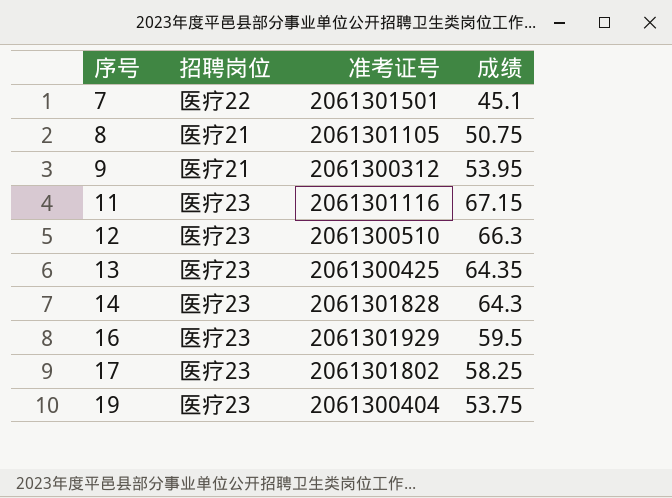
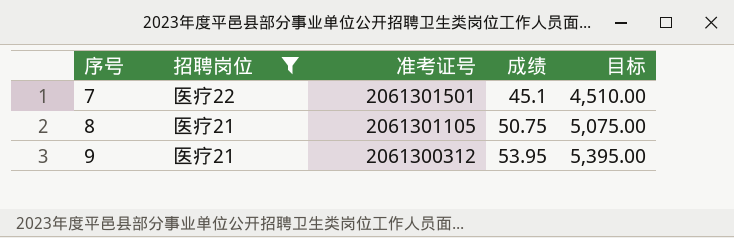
filter: none -> 招聘岗位 != 医疗23
column 目标 | formula: none -> [成绩] * 100

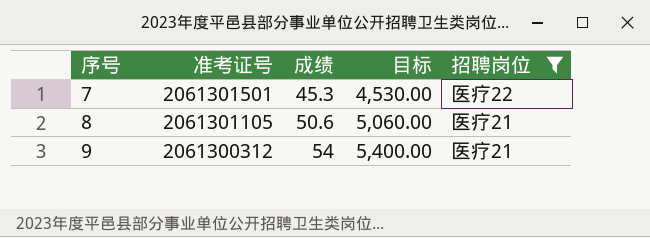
column 招聘岗位 | position: 2 -> 5
7 | 成绩: 45.1 -> 45.3
7 | 目标: 4,510.00 -> 4,530.00
8 | 成绩: 50.75 -> 50.6
8 | 目标: 5,075.00 -> 5,060.00
9 | 成绩: 53.95 -> 54
9 | 目标: 5,395.00 -> 5,400.00

